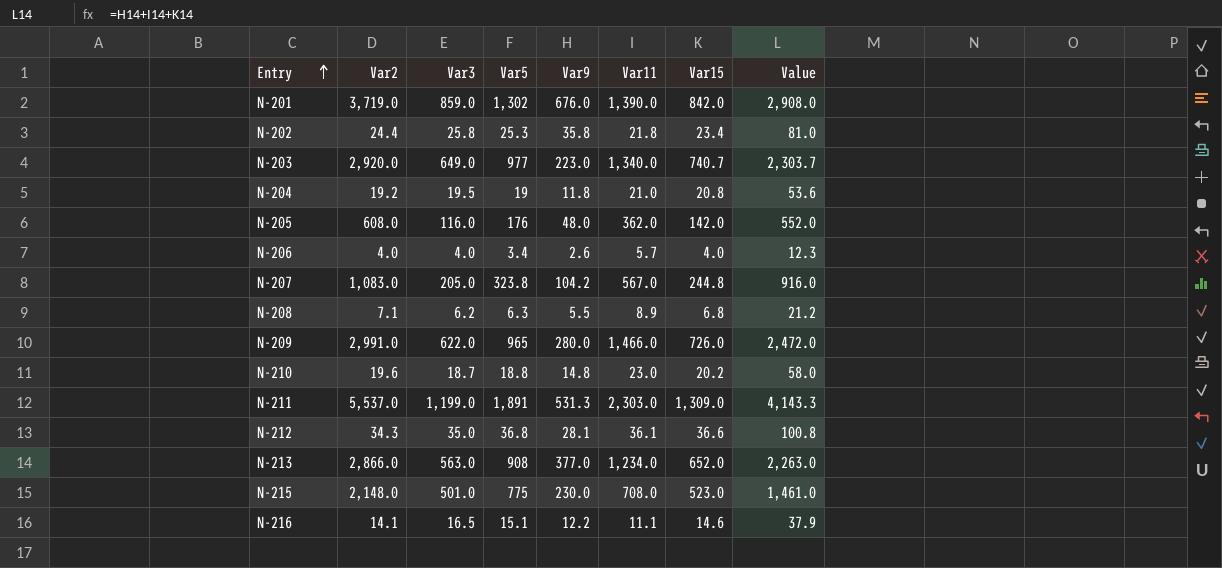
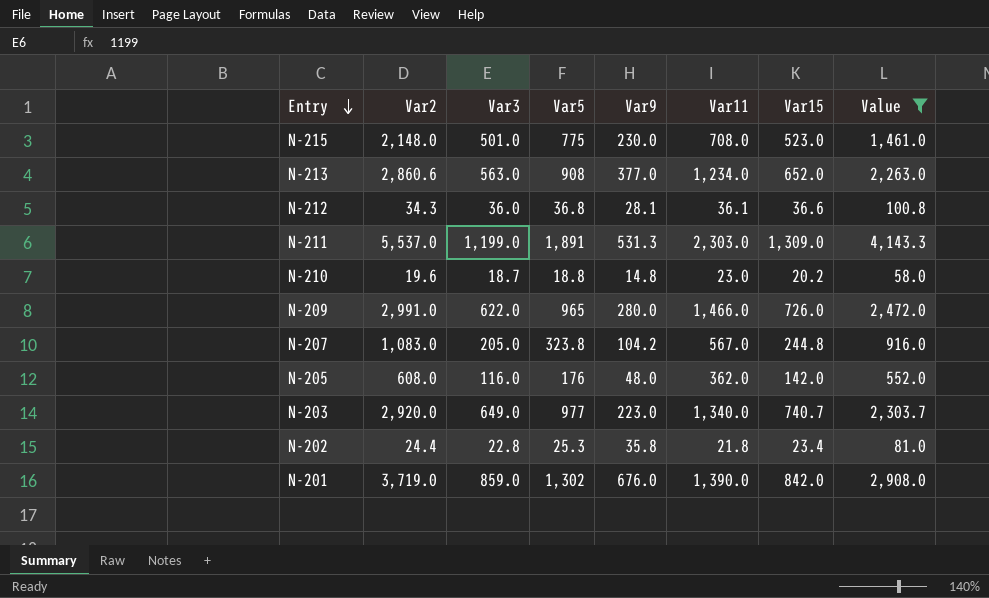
filter: none -> Value >= 58.0
row order: Entry ascending -> Entry descending
N-213 | Var2: 2,866.0 -> 2,860.6
N-212 | Var3: 35.0 -> 36.0
N-202 | Var3: 25.8 -> 22.8

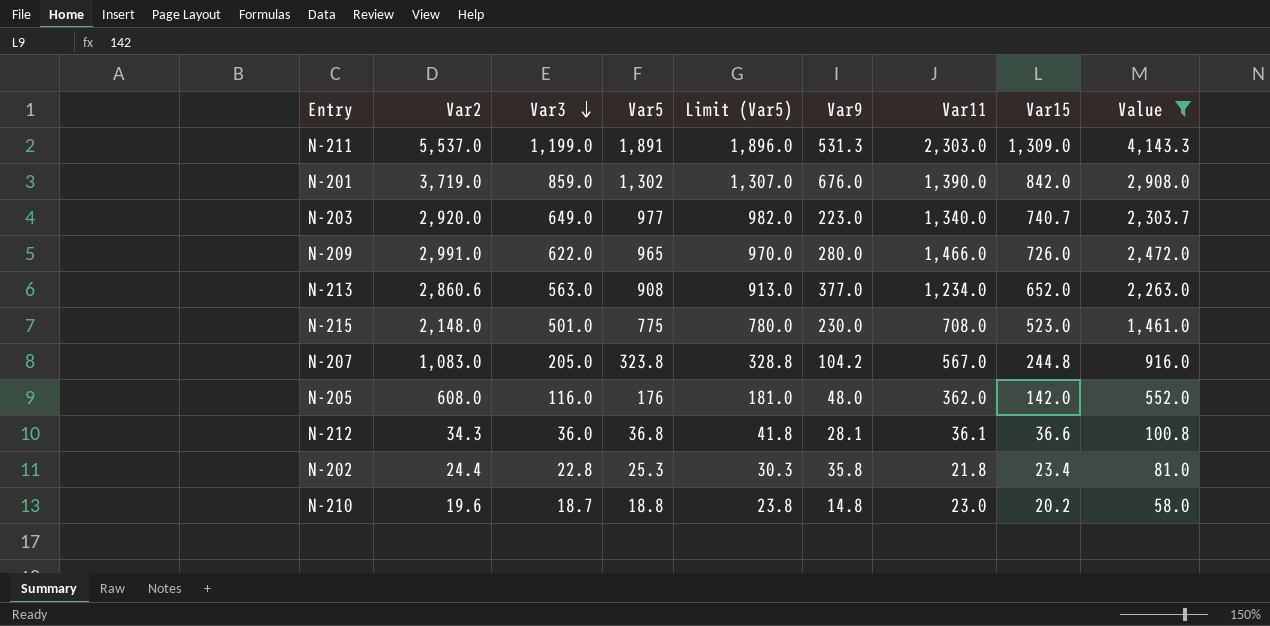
row order: Entry descending -> Var3 descending
column Limit (Var5) | formula: none -> [Var5] + 5

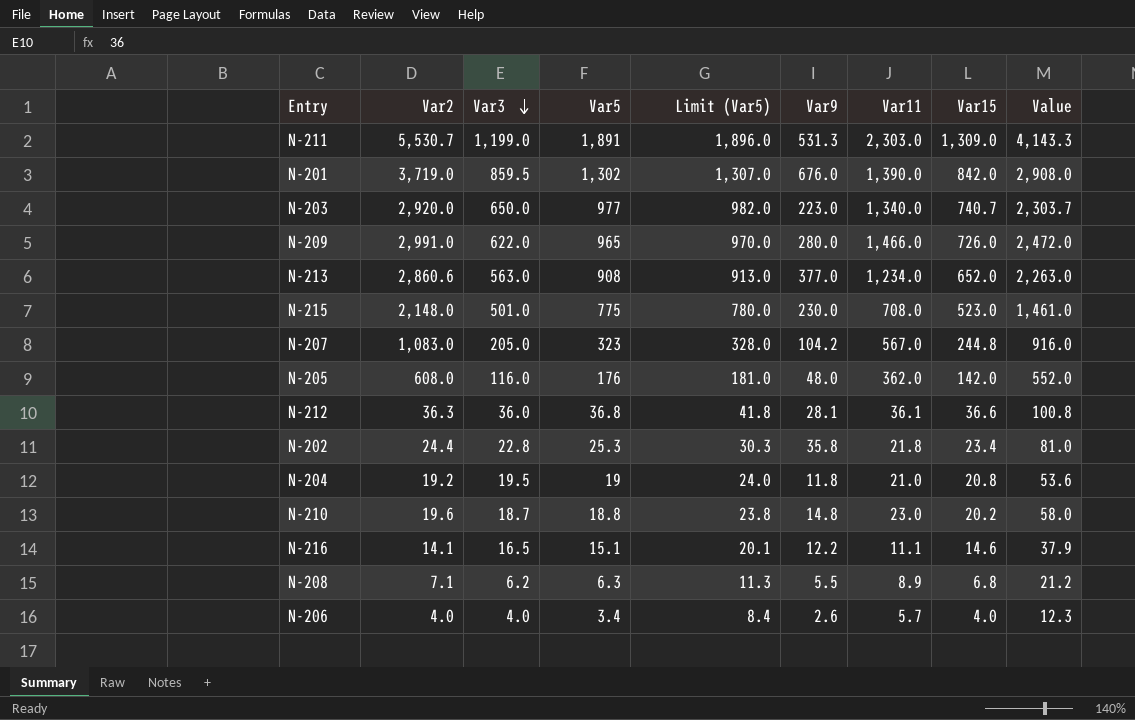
filter: Value >= 58.0 -> none
N-211 | Var2: 5,537.0 -> 5,530.7
N-201 | Var3: 859.0 -> 859.5
N-203 | Var3: 649.0 -> 650.0
N-207 | Var5: 323.8 -> 323
N-207 | Limit (Var5): 328.8 -> 328.0
N-212 | Var2: 34.3 -> 36.3

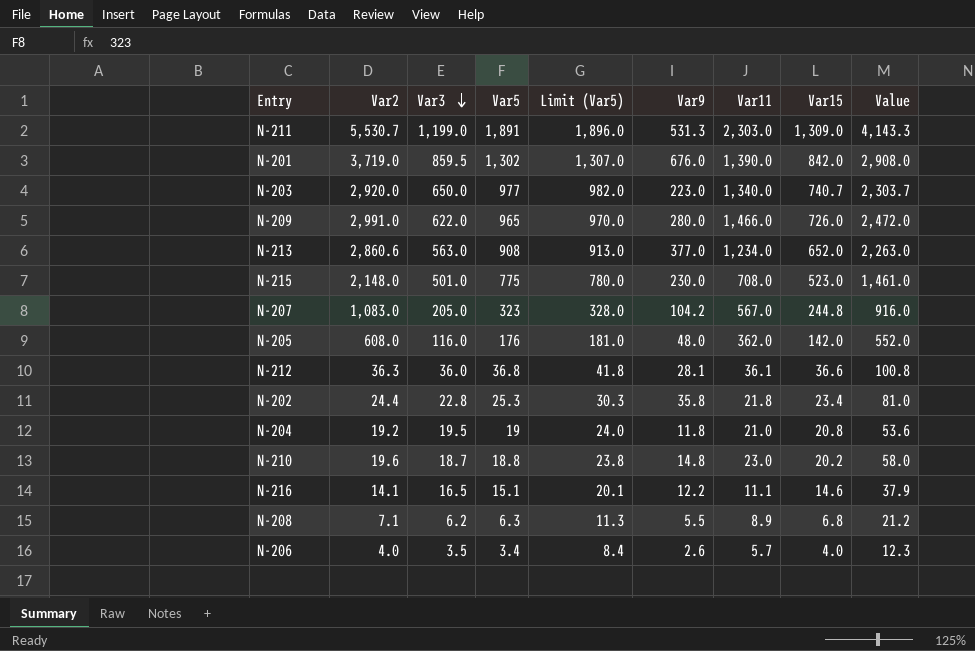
N-206 | Var3: 4.0 -> 3.5

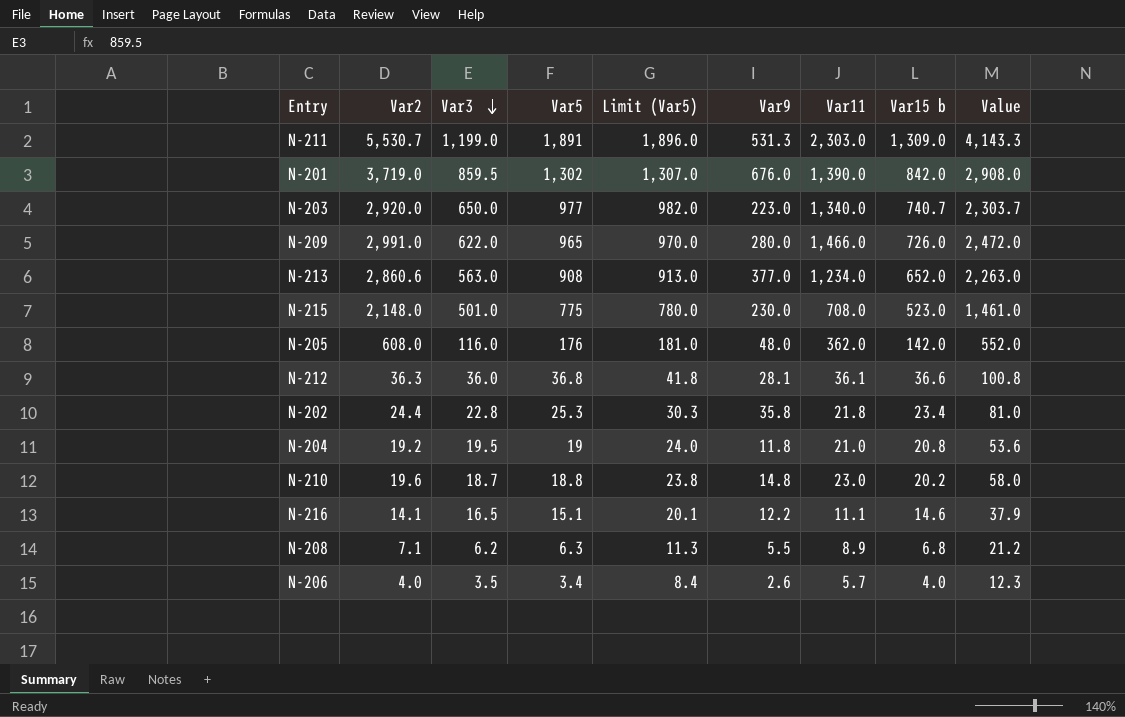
column name: Var15 -> Var15 b
row N-207: 1,083.0 | 205.0 | 323 | 328.0 | 104.2 | 567.0 | 244.8 | 916.0 -> none

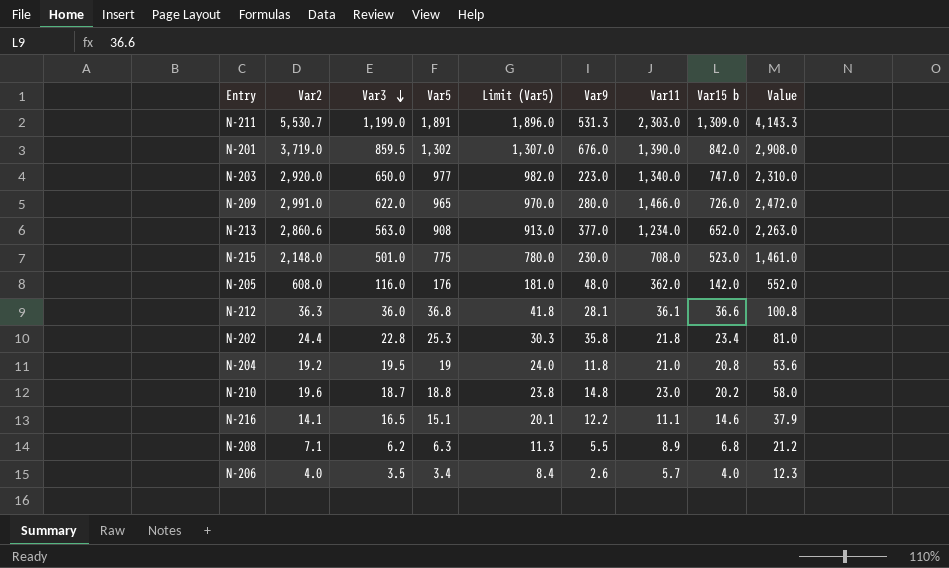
N-203 | Var15 b: 740.7 -> 747.0
N-203 | Value: 2,303.7 -> 2,310.0

